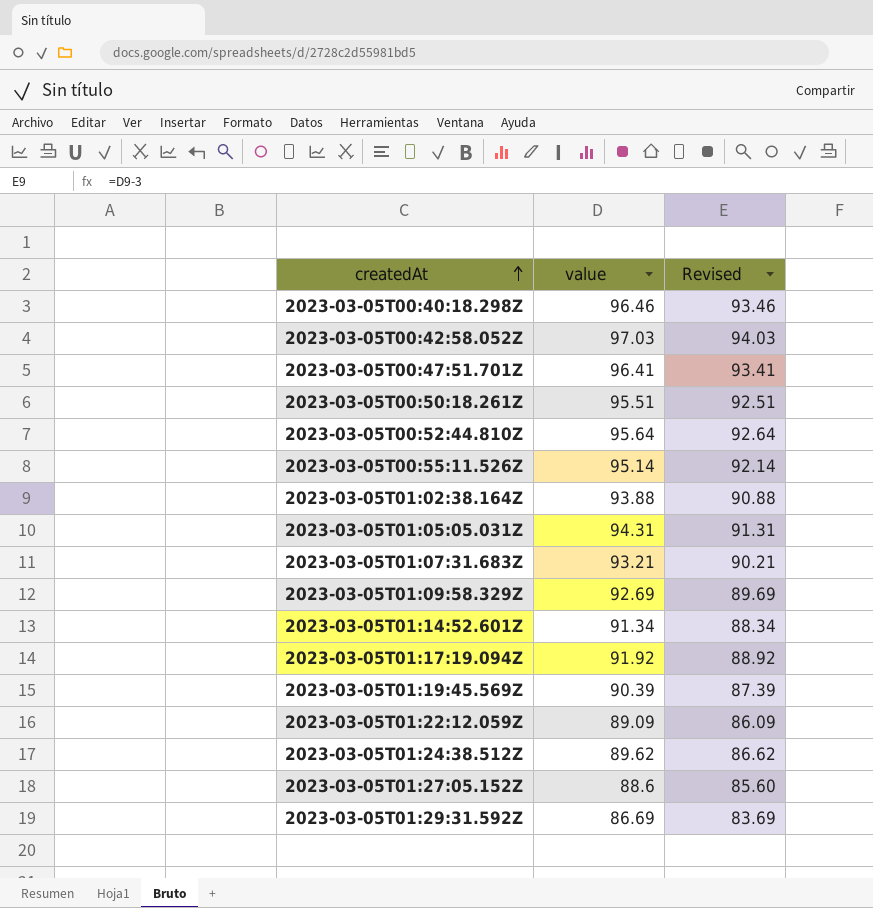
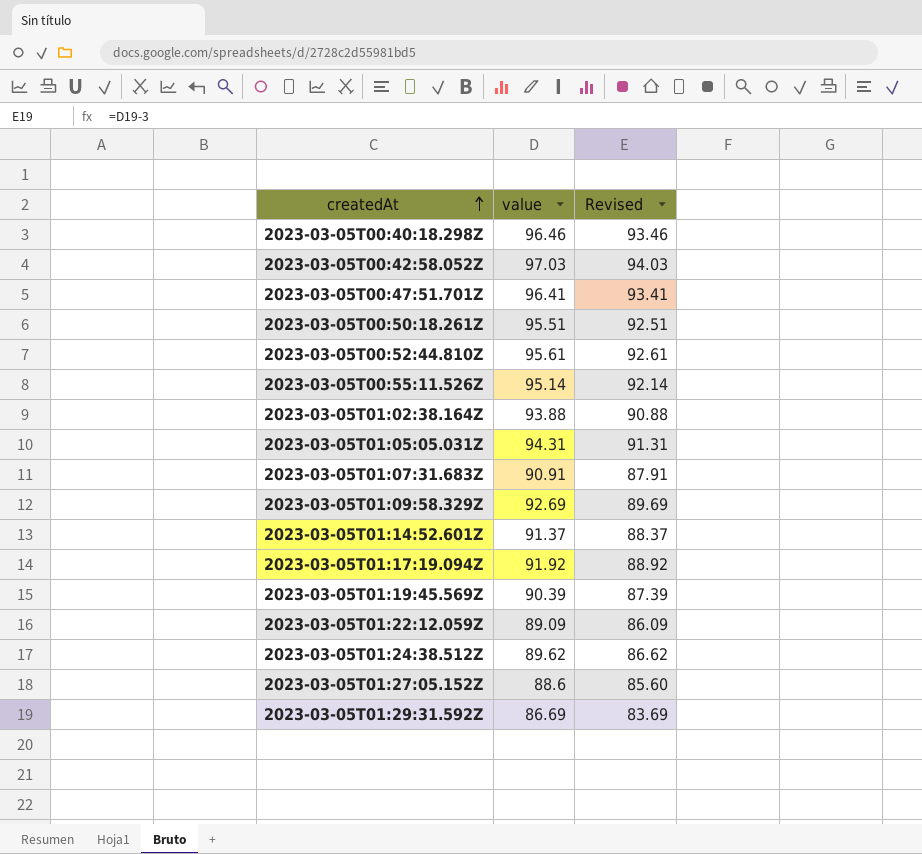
2023-03-05T00:52:44.810Z | value: 95.64 -> 95.61
2023-03-05T00:52:44.810Z | Revised: 92.64 -> 92.61
2023-03-05T01:07:31.683Z | value: 93.21 -> 90.91
2023-03-05T01:07:31.683Z | Revised: 90.21 -> 87.91
2023-03-05T01:14:52.601Z | value: 91.34 -> 91.37
2023-03-05T01:14:52.601Z | Revised: 88.34 -> 88.37

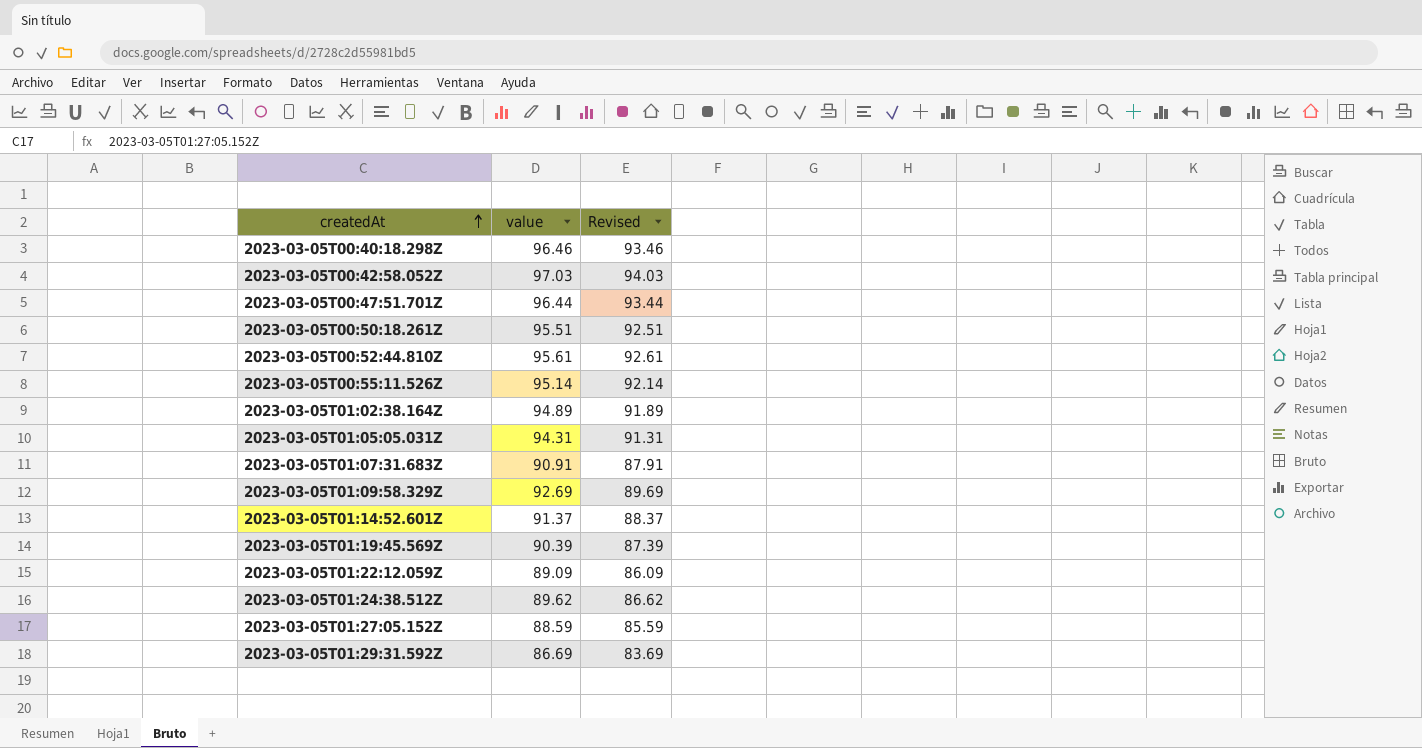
row 2023-03-05T01:17:19.094Z: 91.92 | 88.92 -> none
2023-03-05T00:47:51.701Z | value: 96.41 -> 96.44
2023-03-05T00:47:51.701Z | Revised: 93.41 -> 93.44
2023-03-05T01:02:38.164Z | value: 93.88 -> 94.89
2023-03-05T01:02:38.164Z | Revised: 90.88 -> 91.89
2023-03-05T01:27:05.152Z | value: 88.6 -> 88.59
2023-03-05T01:27:05.152Z | Revised: 85.60 -> 85.59

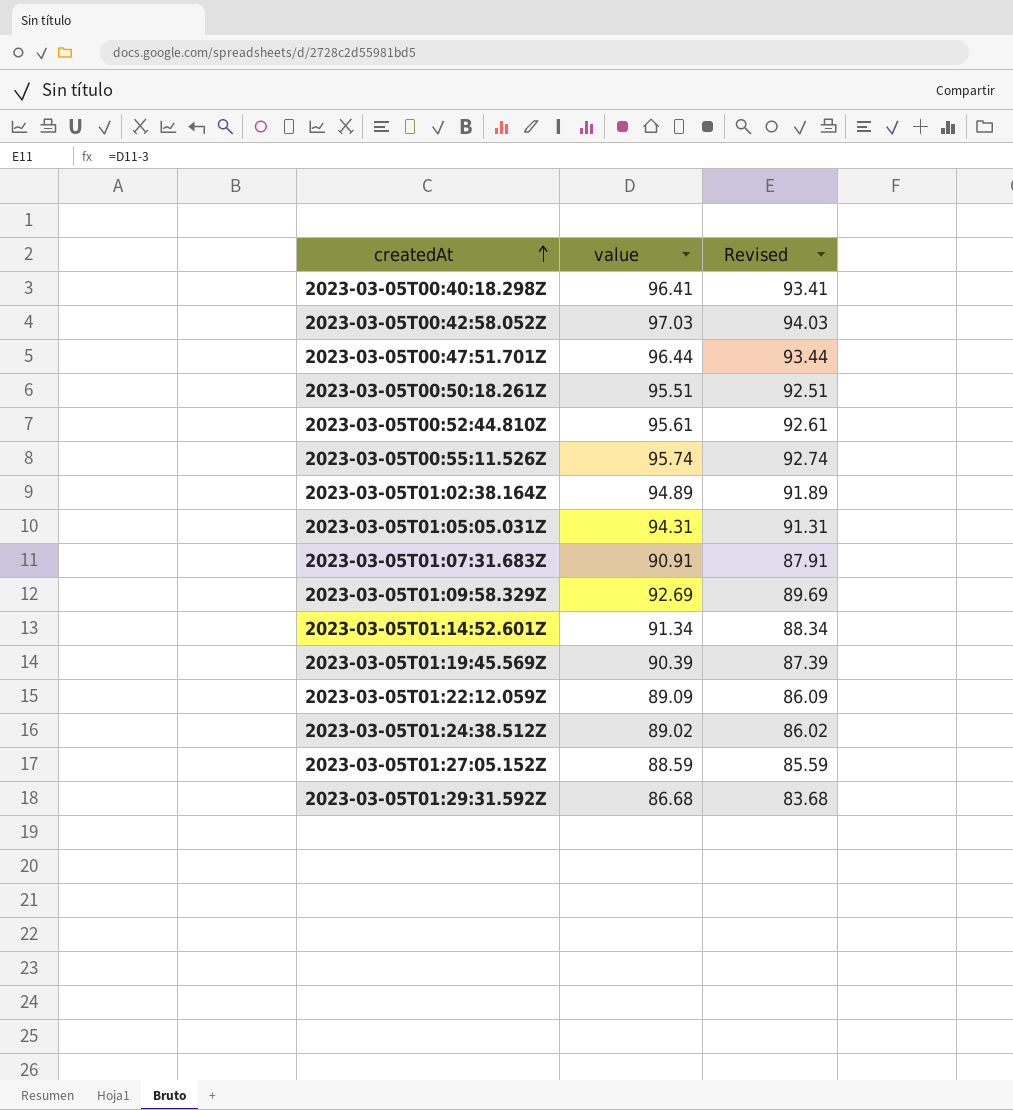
2023-03-05T00:40:18.298Z | value: 96.46 -> 96.41
2023-03-05T00:40:18.298Z | Revised: 93.46 -> 93.41
2023-03-05T00:55:11.526Z | value: 95.14 -> 95.74
2023-03-05T00:55:11.526Z | Revised: 92.14 -> 92.74
2023-03-05T01:14:52.601Z | value: 91.37 -> 91.34
2023-03-05T01:14:52.601Z | Revised: 88.37 -> 88.34
2023-03-05T01:24:38.512Z | value: 89.62 -> 89.02
2023-03-05T01:24:38.512Z | Revised: 86.62 -> 86.02
2023-03-05T01:29:31.592Z | value: 86.69 -> 86.68
2023-03-05T01:29:31.592Z | Revised: 83.69 -> 83.68

